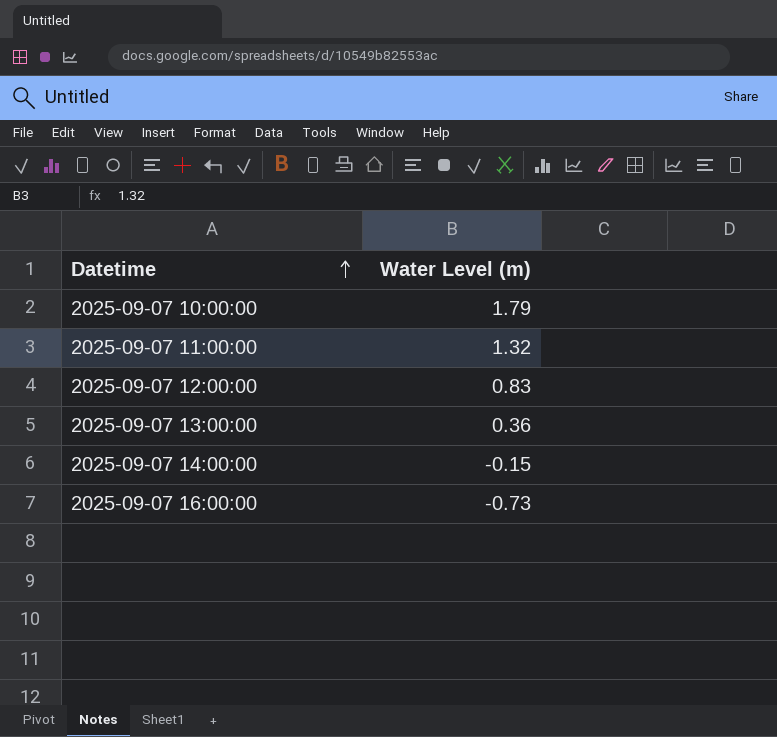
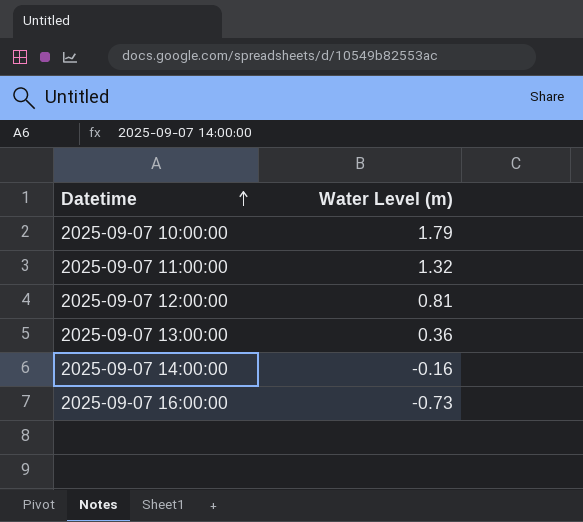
2025-09-07 12:00:00 | Water Level (m): 0.83 -> 0.81
2025-09-07 14:00:00 | Water Level (m): -0.15 -> -0.16

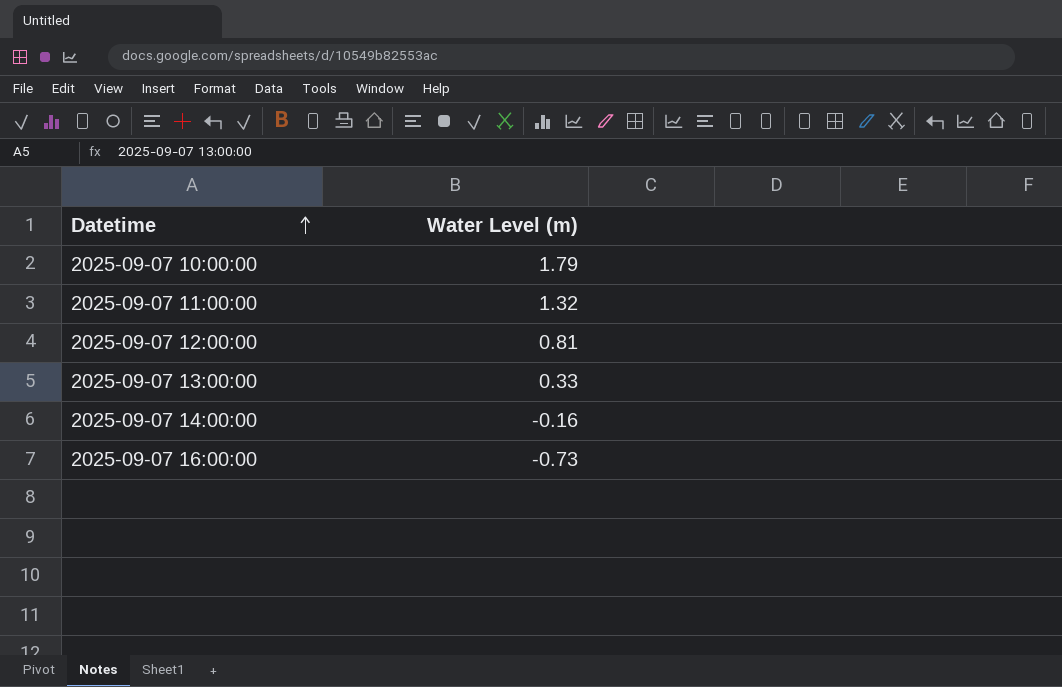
2025-09-07 13:00:00 | Water Level (m): 0.36 -> 0.33

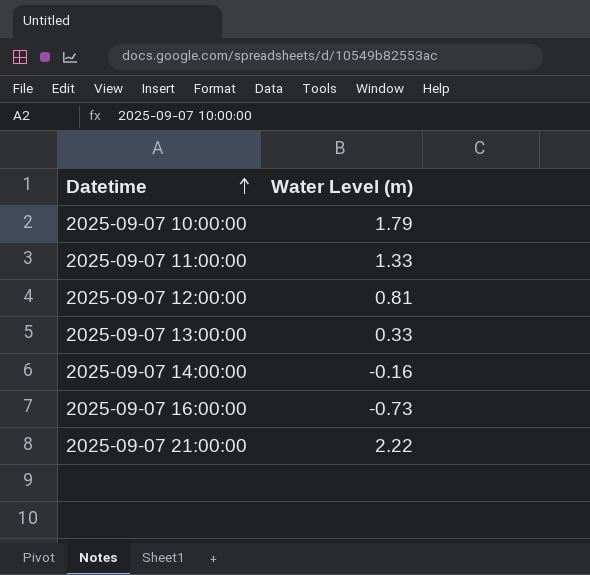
2025-09-07 11:00:00 | Water Level (m): 1.32 -> 1.33
row 2025-09-07 21:00:00: none -> 2.22

